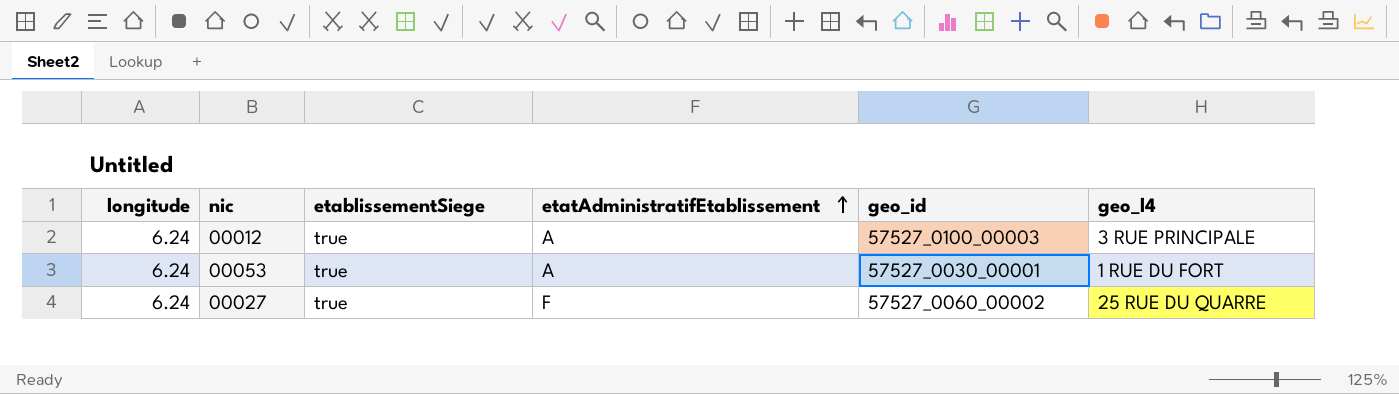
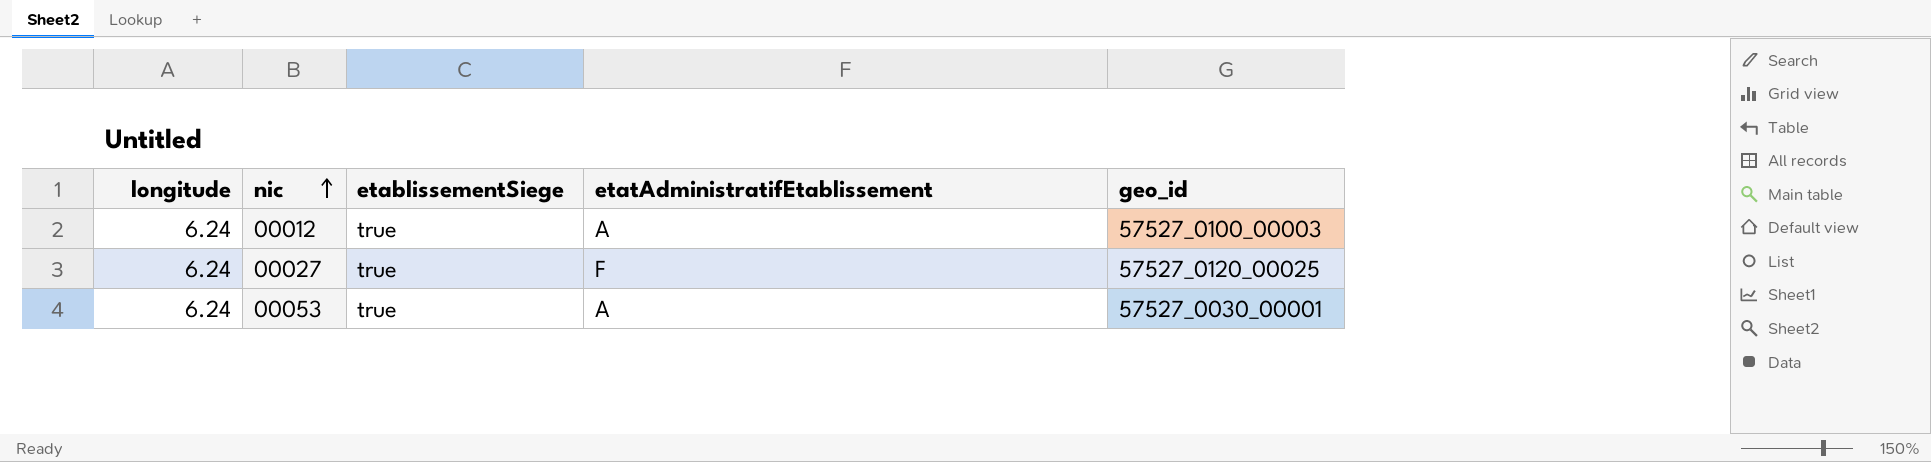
row order: etatAdministratifEtablissement ascending -> nic ascending
column geo_l4 | position: 6 -> none
00027 | geo_id: 57527_0060_00002 -> 57527_0120_00025

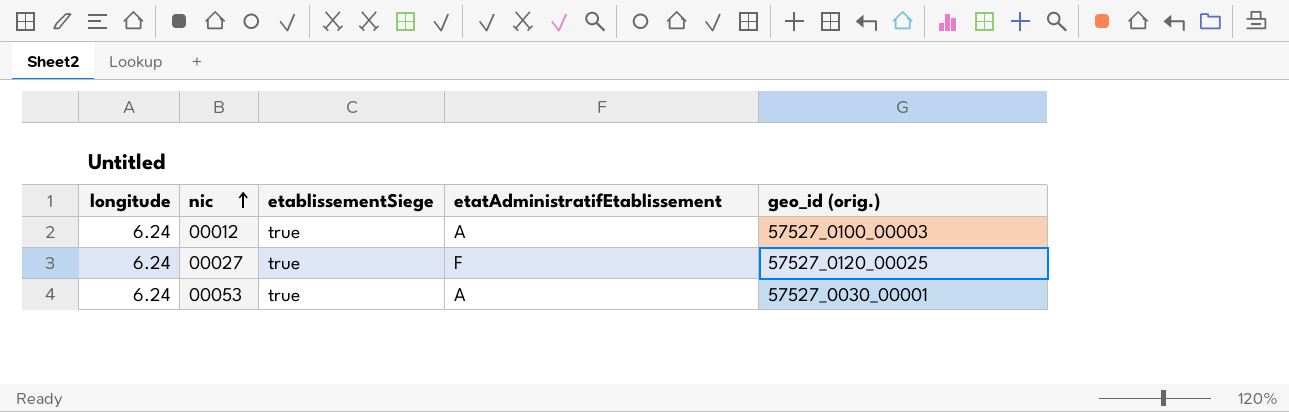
column name: geo_id -> geo_id (orig.)

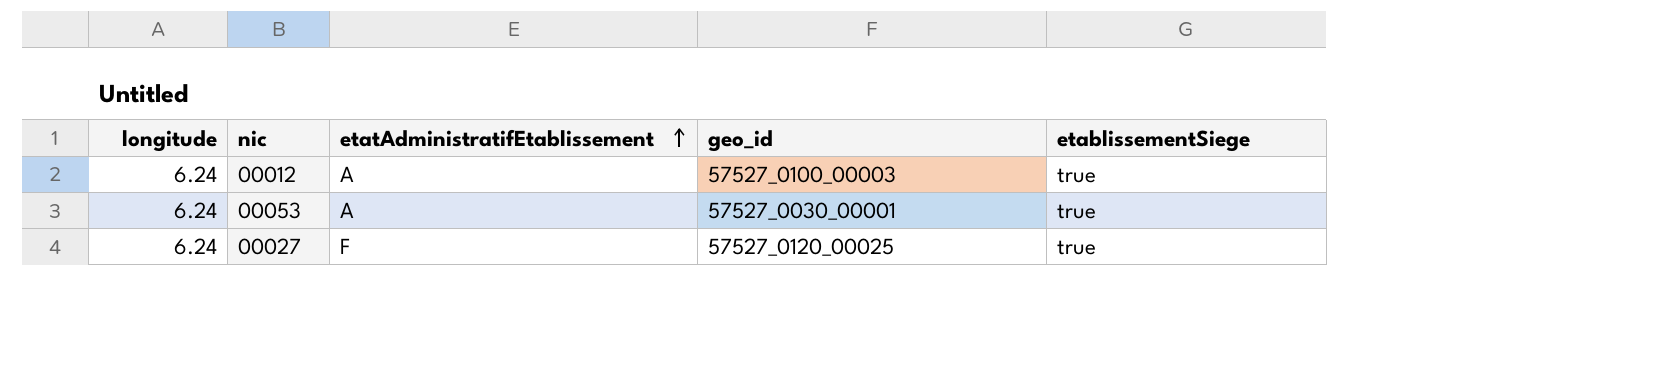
row order: nic ascending -> etatAdministratifEtablissement ascending
column name: geo_id (orig.) -> geo_id
column etablissementSiege | position: 3 -> 5

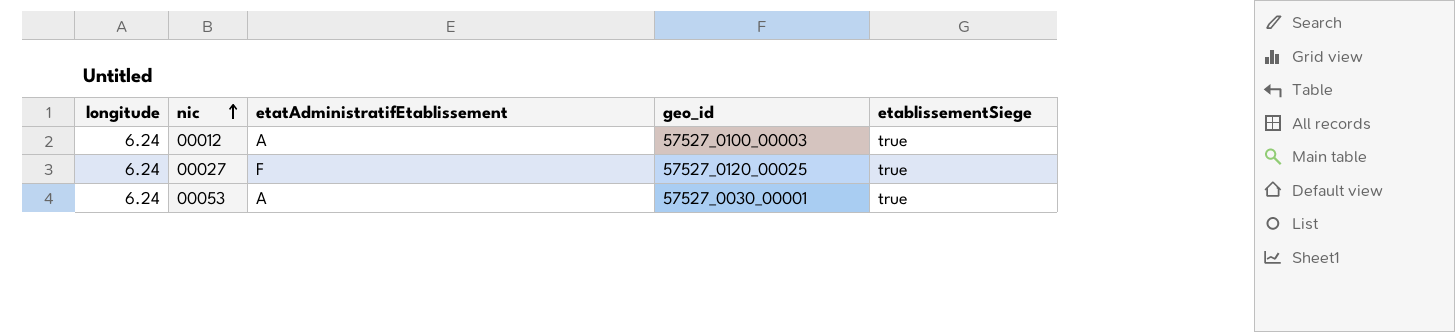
row order: etatAdministratifEtablissement ascending -> nic ascending

